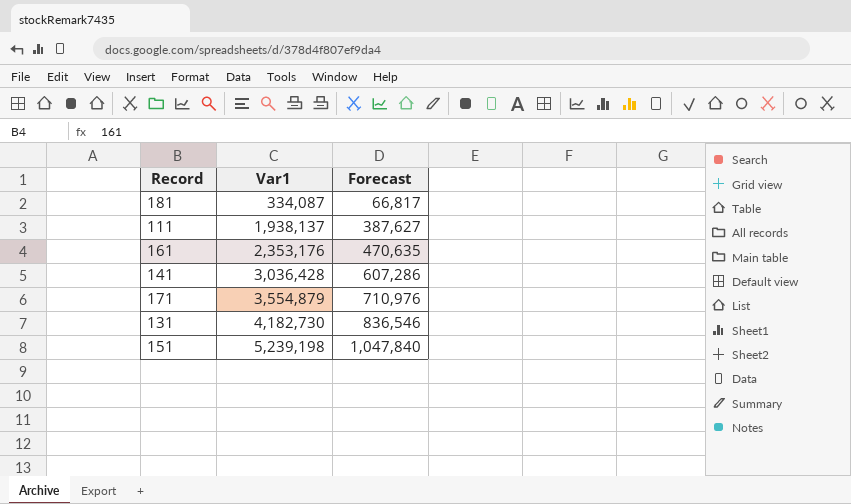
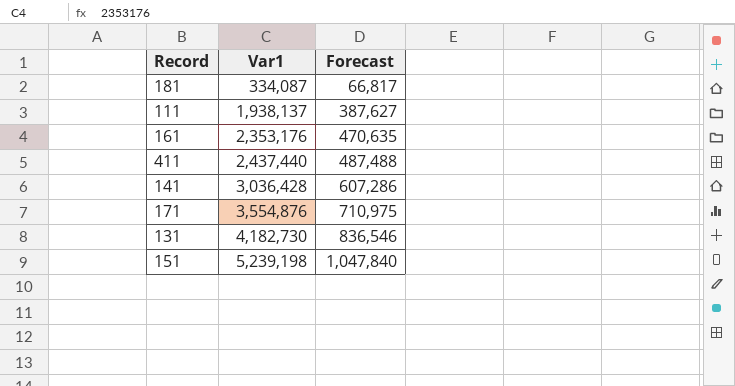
row 411: none -> 2,437,440 | 487,488
171 | Var1: 3,554,879 -> 3,554,876
171 | Forecast: 710,976 -> 710,975

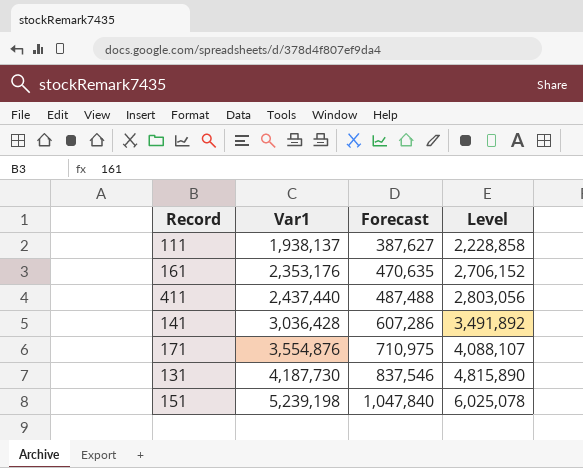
column Level | formula: none -> [Var1] * 1.15
row 181: 334,087 | 66,817 -> none
131 | Var1: 4,182,730 -> 4,187,730
131 | Forecast: 836,546 -> 837,546

